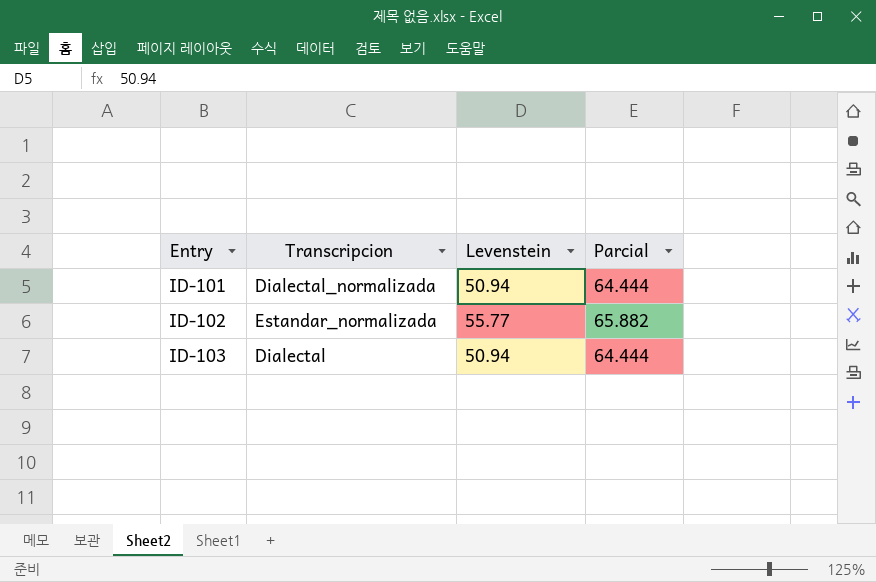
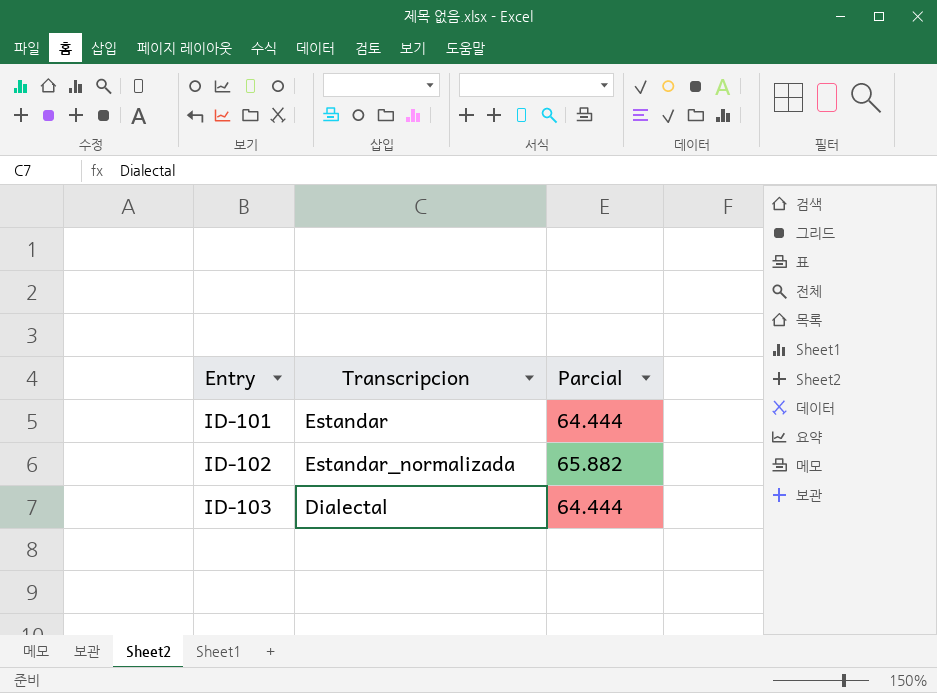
column Levenstein | position: 3 -> none
ID-101 | Transcripcion: Dialectal_normalizada -> Estandar

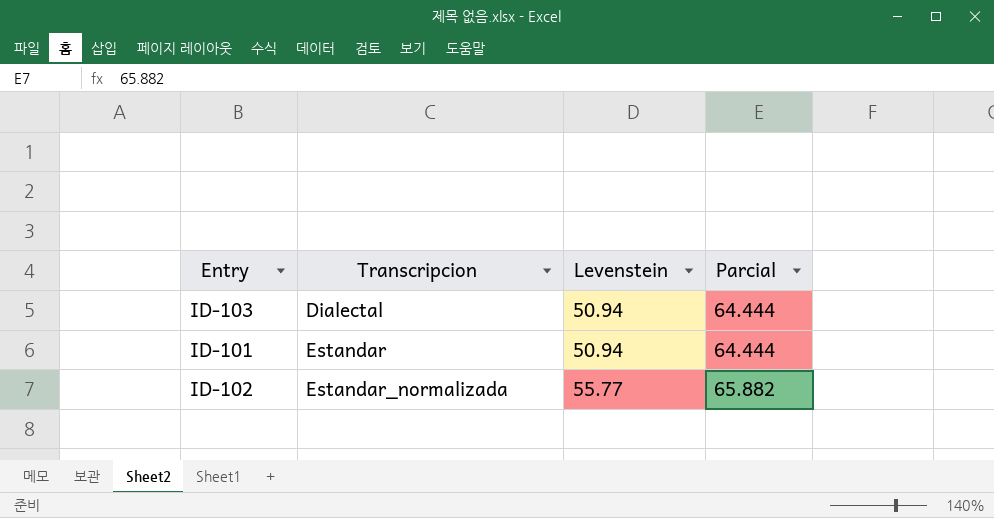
row order: Entry ascending -> Transcripcion ascending
column Levenstein | position: none -> 3

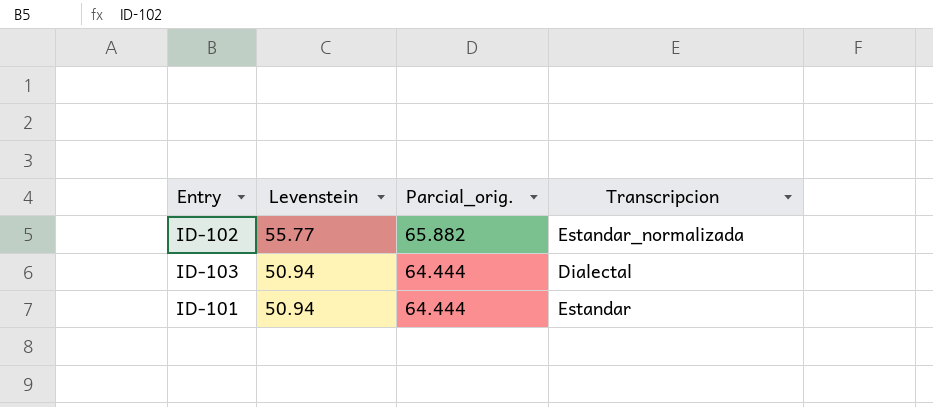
row order: Transcripcion ascending -> Levenstein descending
column name: Parcial -> Parcial_orig.
column Transcripcion | position: 2 -> 4

